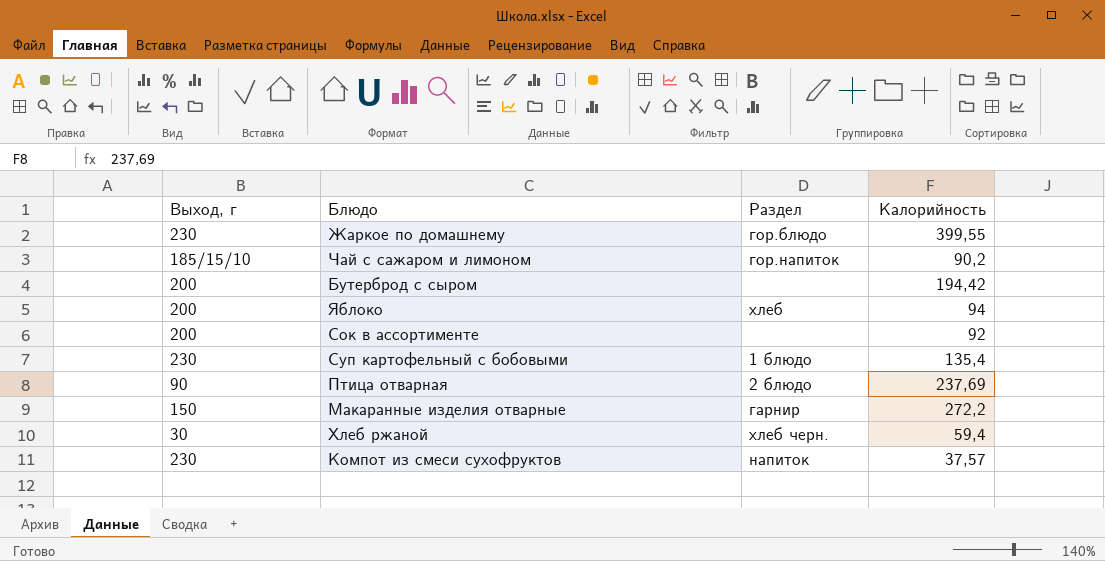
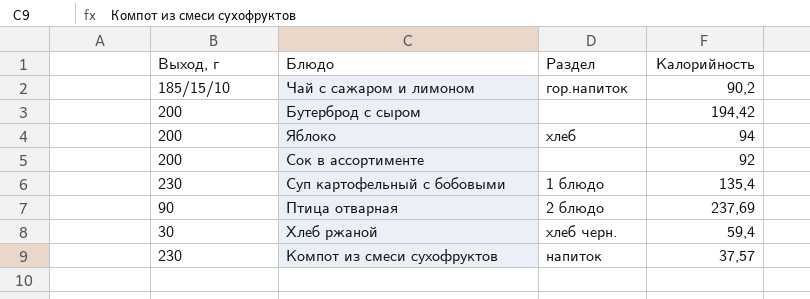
row Жаркое по домашнему: 230 | гор.блюдо | 399,55 -> none
row Макаранные изделия отварные: 150 | гарнир | 272,2 -> none

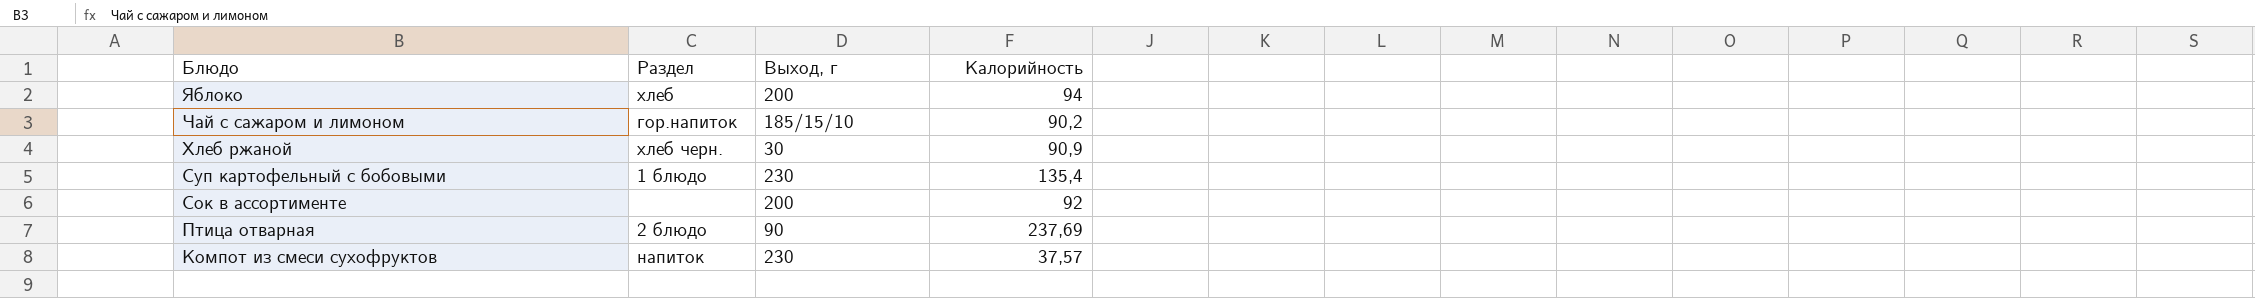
row order: none -> Блюдо descending
column Выход, г | position: 1 -> 3
row Бутерброд с сыром: 200 | none | 194,42 -> none
Хлеб ржаной | Калорийность: 59,4 -> 90,9

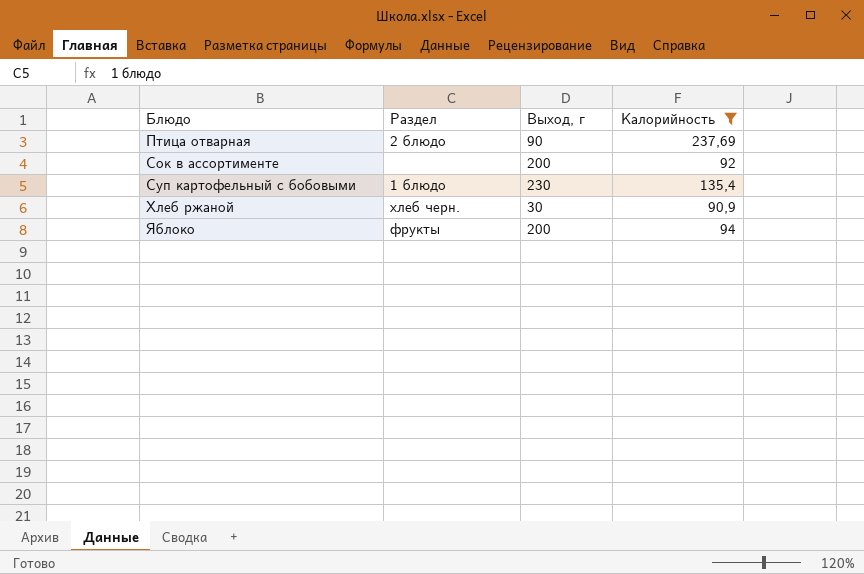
filter: none -> Калорийность >= 90,9
row order: Блюдо descending -> Блюдо ascending
Яблоко | Раздел: хлеб -> фрукты

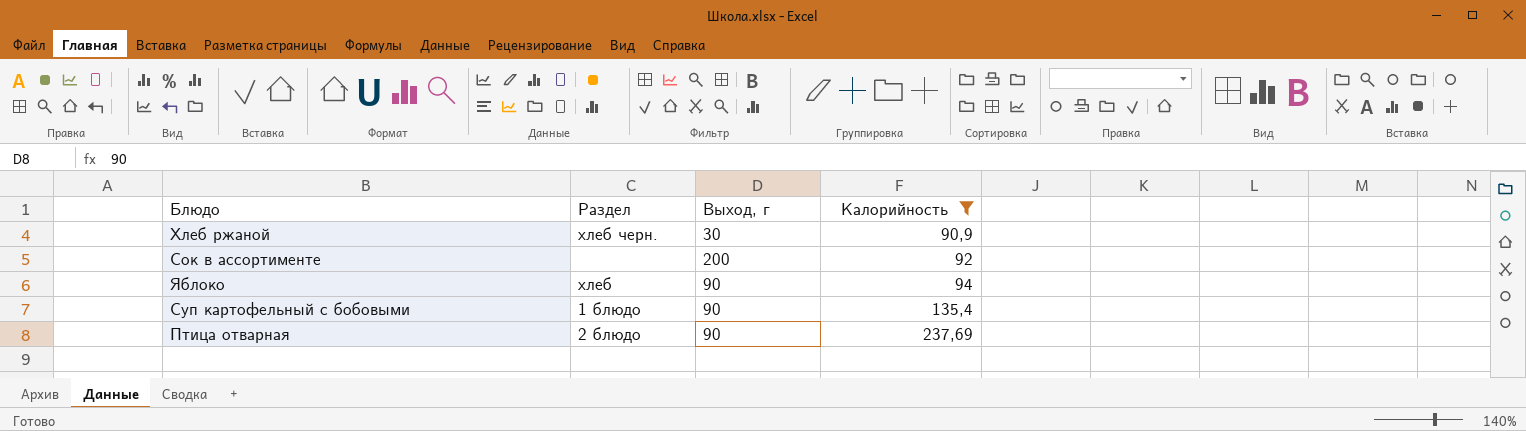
row order: Блюдо ascending -> Калорийность ascending
Яблоко | Раздел: фрукты -> хлеб
Яблоко | Выход, г: 200 -> 90
Суп картофельный с бобовыми | Выход, г: 230 -> 90

